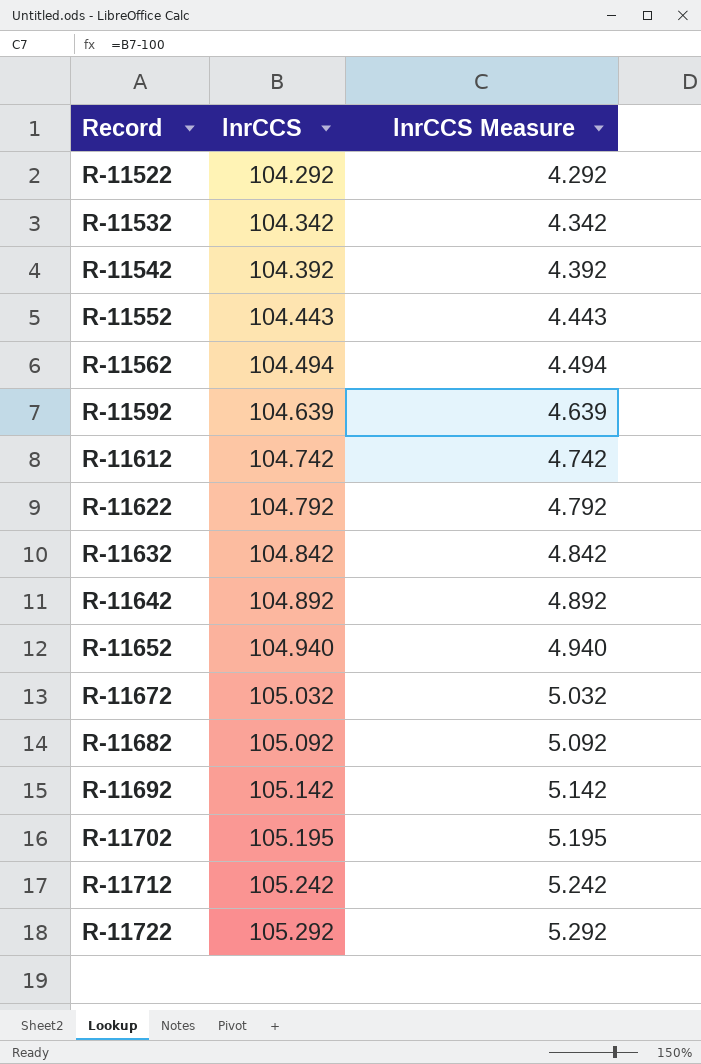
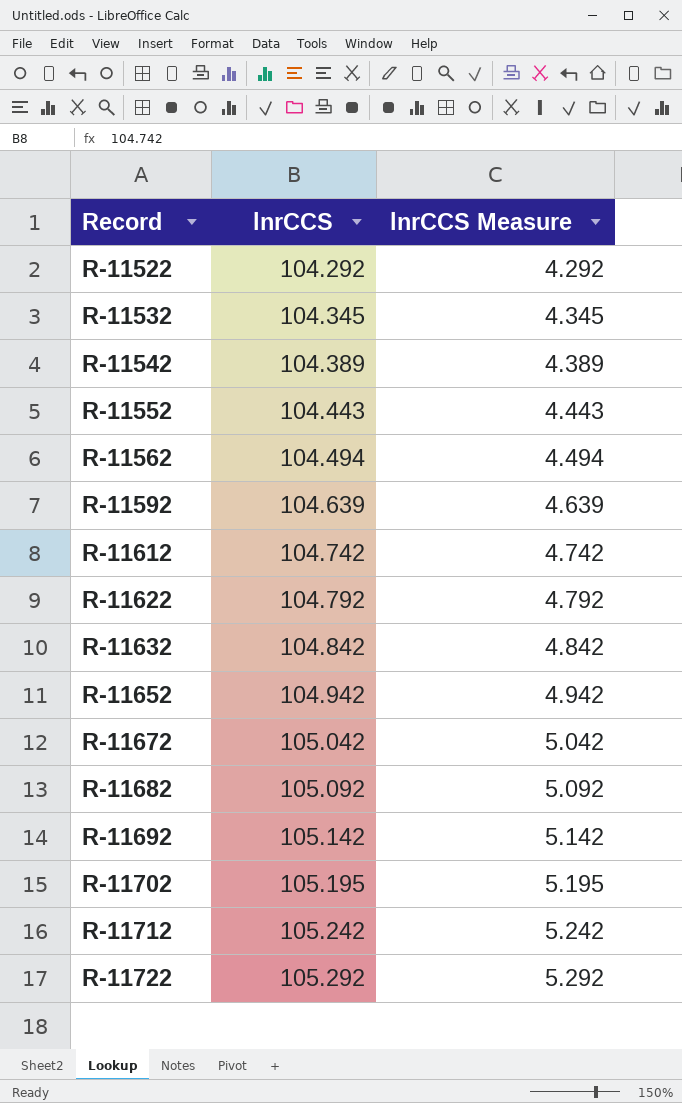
row R-11642: 104.892 | 4.892 -> none
R-11532 | lnrCCS: 104.342 -> 104.345
R-11532 | lnrCCS Measure: 4.342 -> 4.345
R-11542 | lnrCCS: 104.392 -> 104.389
R-11542 | lnrCCS Measure: 4.392 -> 4.389
R-11652 | lnrCCS: 104.940 -> 104.942
R-11652 | lnrCCS Measure: 4.940 -> 4.942
R-11672 | lnrCCS: 105.032 -> 105.042
R-11672 | lnrCCS Measure: 5.032 -> 5.042

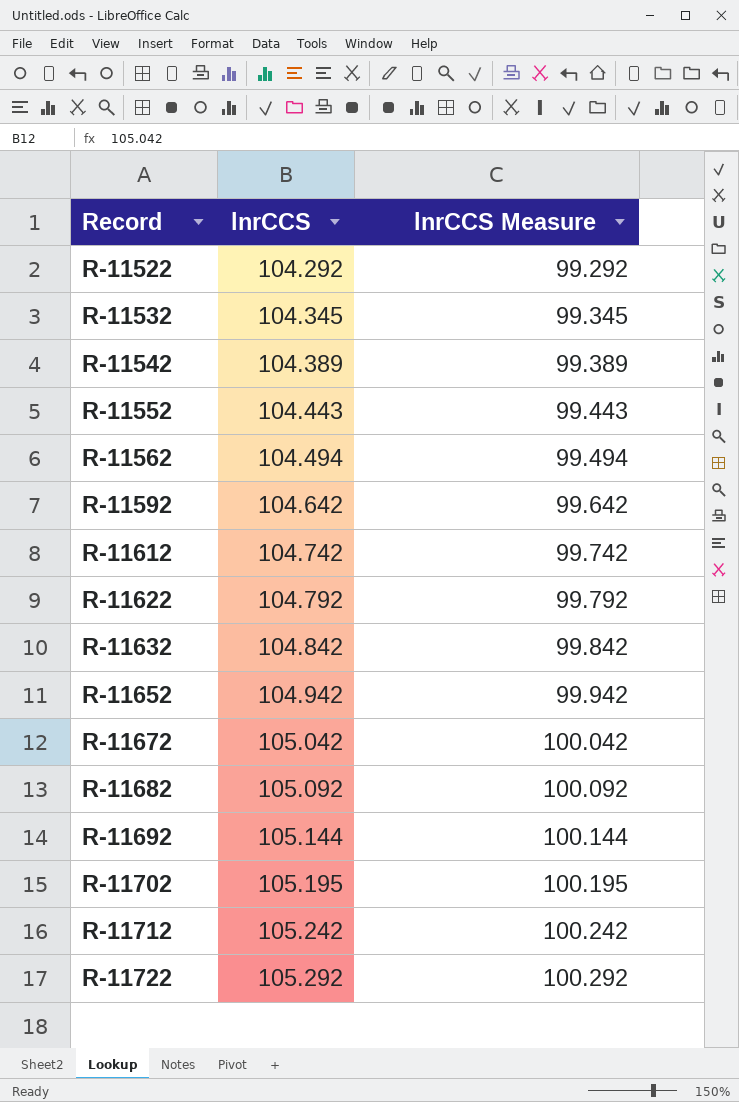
column lnrCCS Measure | formula: [lnrCCS] - 100 -> [lnrCCS] - 5
R-11592 | lnrCCS: 104.639 -> 104.642
R-11692 | lnrCCS: 105.142 -> 105.144

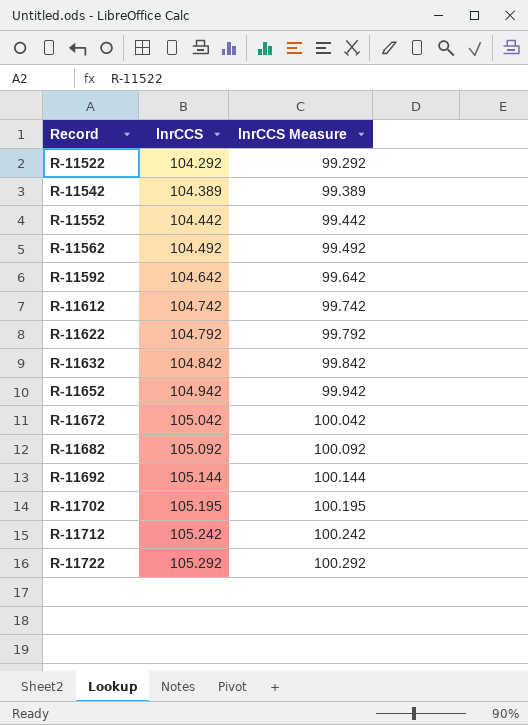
row R-11532: 104.345 | 99.345 -> none
R-11552 | lnrCCS: 104.443 -> 104.442
R-11552 | lnrCCS Measure: 99.443 -> 99.442
R-11562 | lnrCCS: 104.494 -> 104.492
R-11562 | lnrCCS Measure: 99.494 -> 99.492

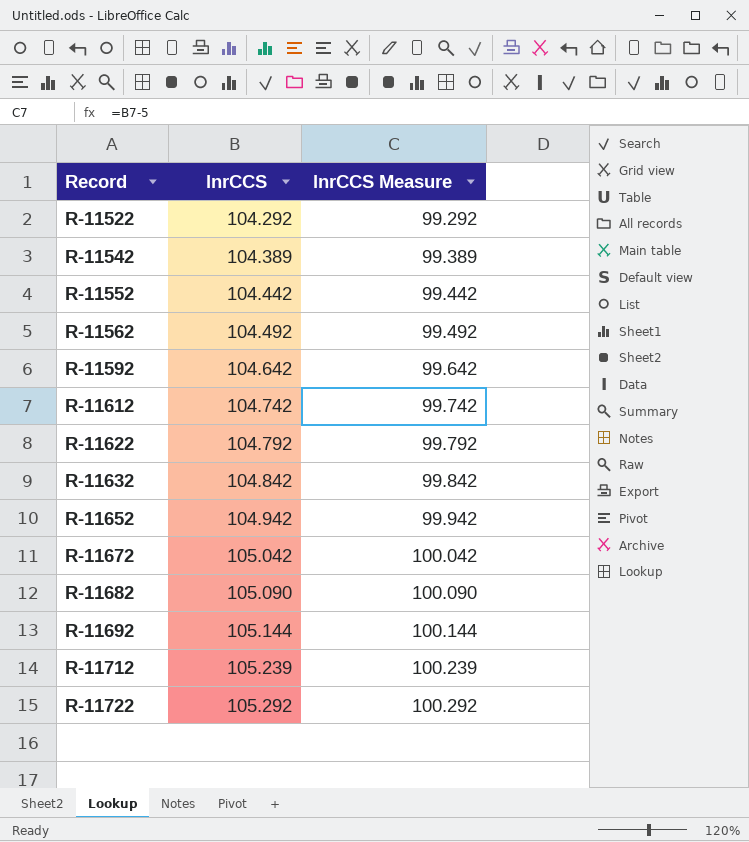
row R-11702: 105.195 | 100.195 -> none
R-11682 | lnrCCS: 105.092 -> 105.090
R-11682 | lnrCCS Measure: 100.092 -> 100.090
R-11712 | lnrCCS: 105.242 -> 105.239
R-11712 | lnrCCS Measure: 100.242 -> 100.239

